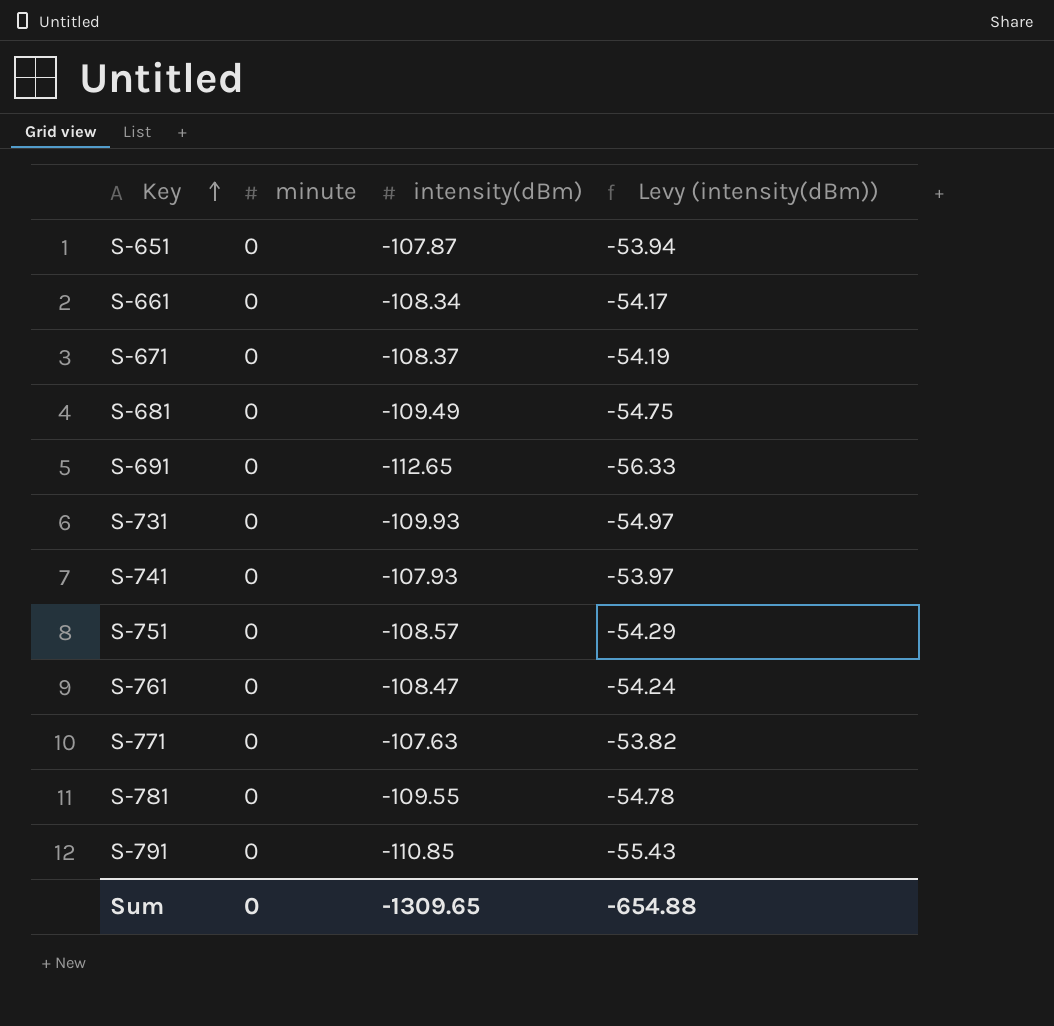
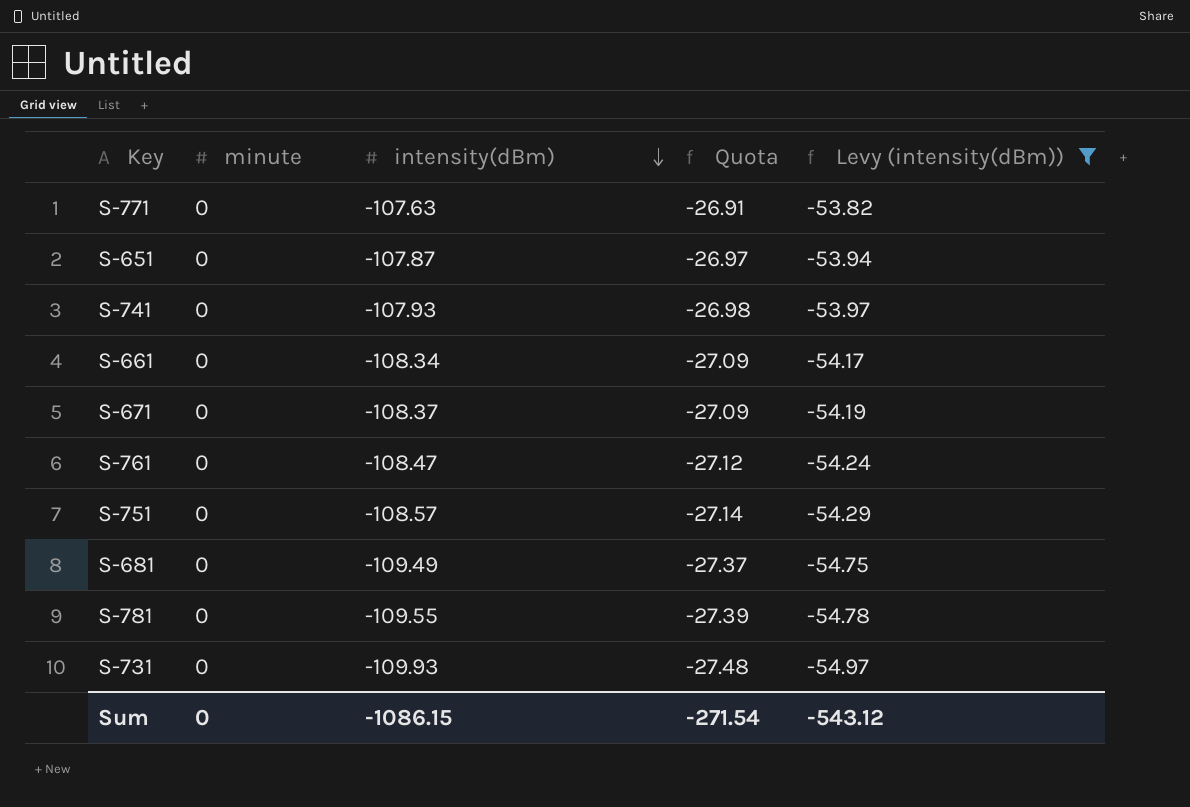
filter: none -> Levy (intensity(dBm)) >= -54.97
row order: Key ascending -> intensity(dBm) descending
column Quota | formula: none -> [intensity(dBm)] * 0.25
Sum | intensity(dBm): -1309.65 -> -1086.15
Sum | Levy (intensity(dBm)): -654.88 -> -543.12

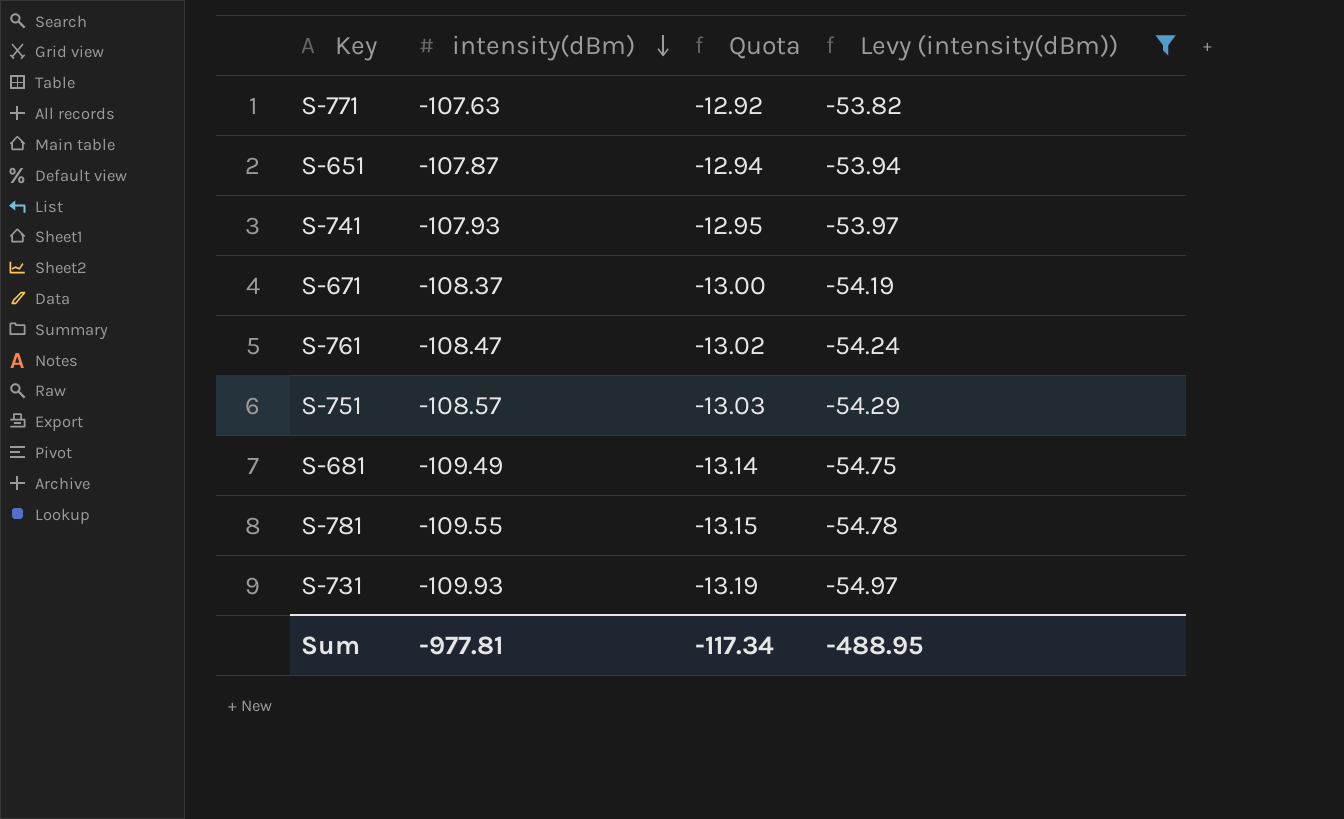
column minute | position: 2 -> none
column Quota | formula: [intensity(dBm)] * 0.25 -> [intensity(dBm)] * 0.12
row S-661: 0 | -108.34 | -27.09 | -54.17 -> none
Sum | intensity(dBm): -1086.15 -> -977.81
Sum | Quota: -271.54 -> -117.34
Sum | Levy (intensity(dBm)): -543.12 -> -488.95

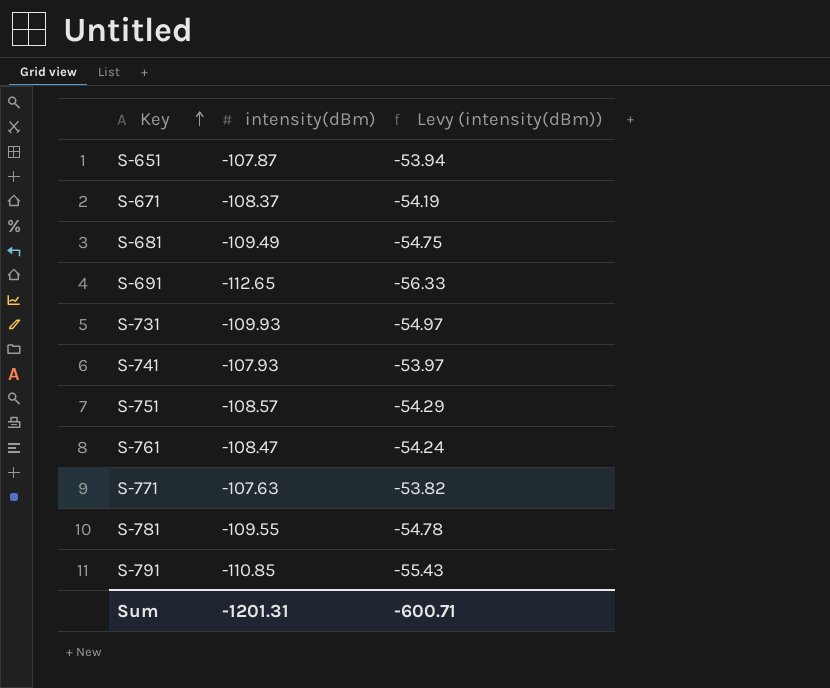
filter: Levy (intensity(dBm)) >= -54.97 -> none
row order: intensity(dBm) descending -> Key ascending
column Quota | formula: [intensity(dBm)] * 0.12 -> none
Sum | intensity(dBm): -977.81 -> -1201.31
Sum | Levy (intensity(dBm)): -488.95 -> -600.71

